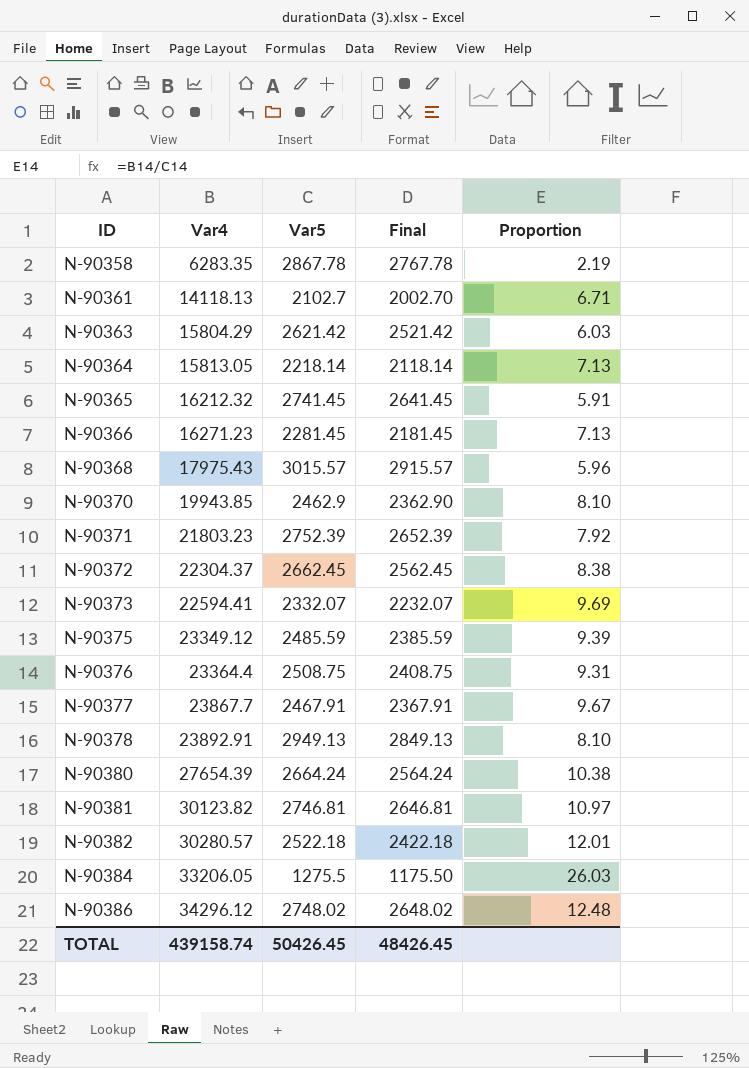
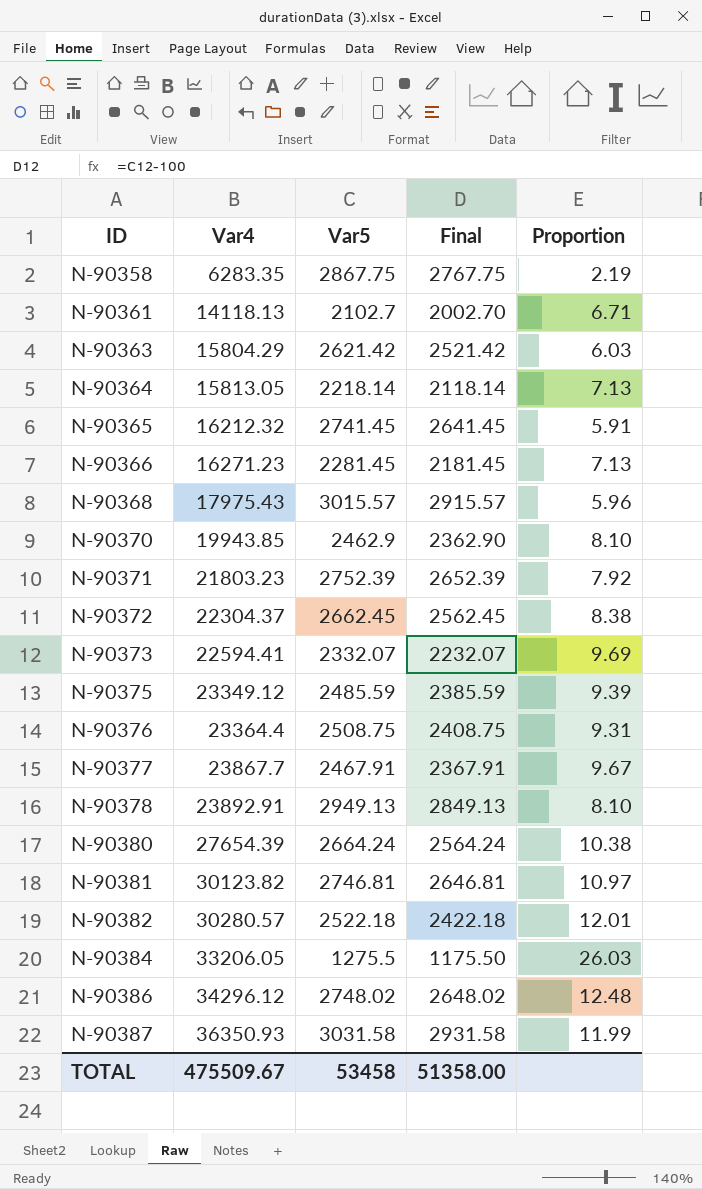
N-90358 | Var5: 2867.78 -> 2867.75
N-90358 | Final: 2767.78 -> 2767.75
row N-90387: none -> 36350.93 | 3031.58 | 2931.58 | 11.99
TOTAL | Var4: 439158.74 -> 475509.67
TOTAL | Var5: 50426.45 -> 53458
TOTAL | Final: 48426.45 -> 51358.00

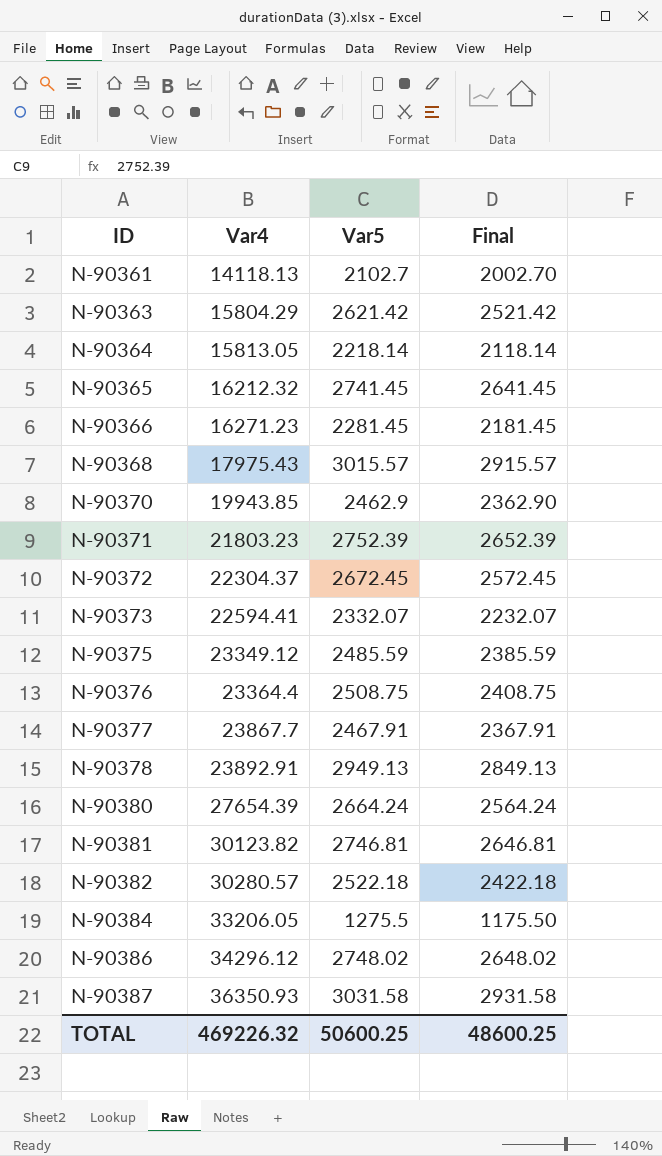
column Proportion | formula: [Var4] / [Var5] -> none
row N-90358: 6283.35 | 2867.75 | 2767.75 | 2.19 -> none
N-90372 | Var5: 2662.45 -> 2672.45
N-90372 | Final: 2562.45 -> 2572.45
TOTAL | Var4: 475509.67 -> 469226.32
TOTAL | Var5: 53458 -> 50600.25
TOTAL | Final: 51358.00 -> 48600.25

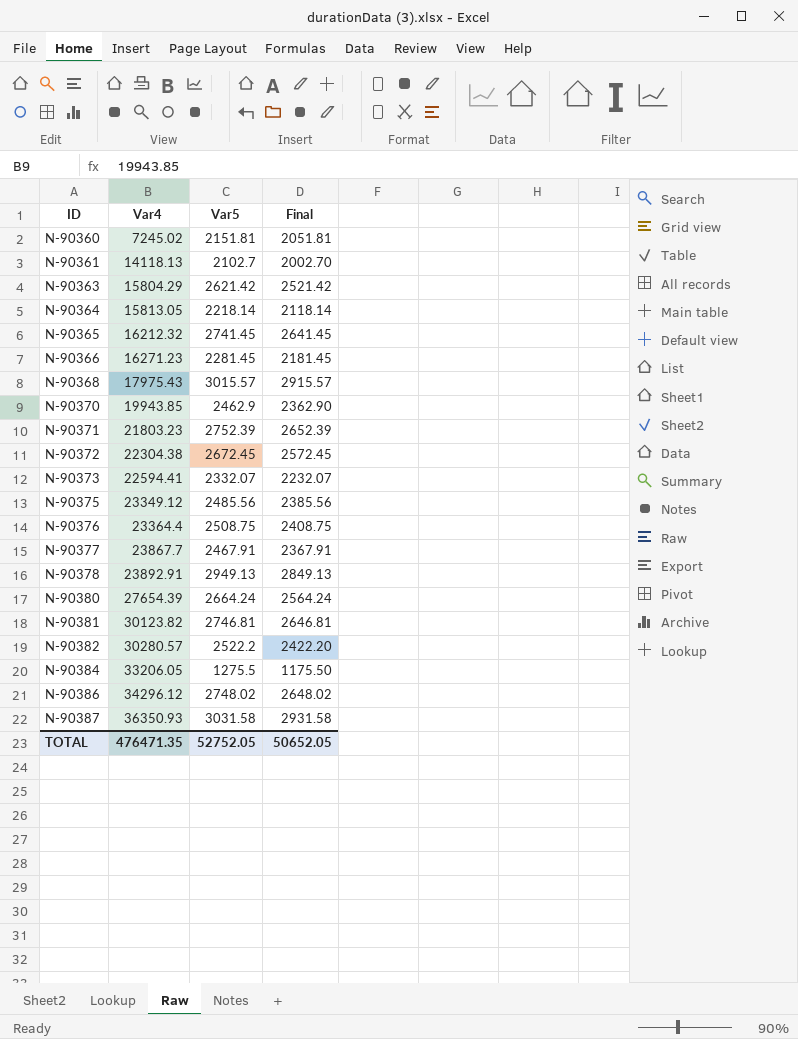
row N-90360: none -> 7245.02 | 2151.81 | 2051.81
N-90372 | Var4: 22304.37 -> 22304.38
N-90375 | Var5: 2485.59 -> 2485.56
N-90375 | Final: 2385.59 -> 2385.56
N-90382 | Var5: 2522.18 -> 2522.2
N-90382 | Final: 2422.18 -> 2422.20
TOTAL | Var4: 469226.32 -> 476471.35
TOTAL | Var5: 50600.25 -> 52752.05
TOTAL | Final: 48600.25 -> 50652.05

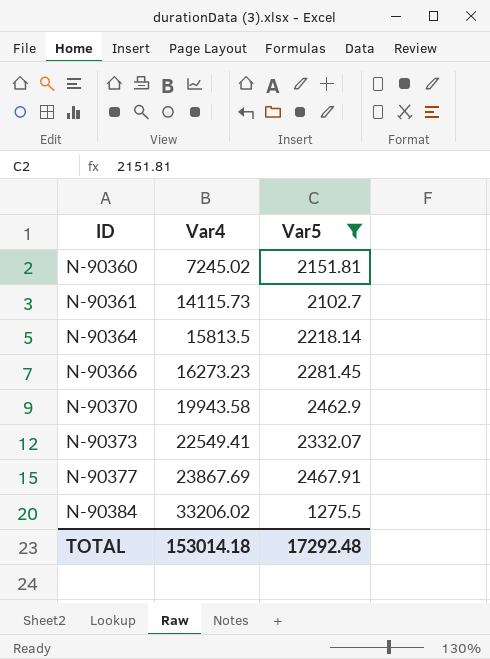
filter: none -> Var5 <= 2467.91
column Final | formula: [Var5] - 100 -> none
N-90361 | Var4: 14118.13 -> 14115.73
N-90364 | Var4: 15813.05 -> 15813.5
N-90366 | Var4: 16271.23 -> 16273.23
N-90370 | Var4: 19943.85 -> 19943.58
N-90373 | Var4: 22594.41 -> 22549.41
N-90377 | Var4: 23867.7 -> 23867.69
N-90384 | Var4: 33206.05 -> 33206.02
TOTAL | Var4: 476471.35 -> 153014.18
TOTAL | Var5: 52752.05 -> 17292.48

